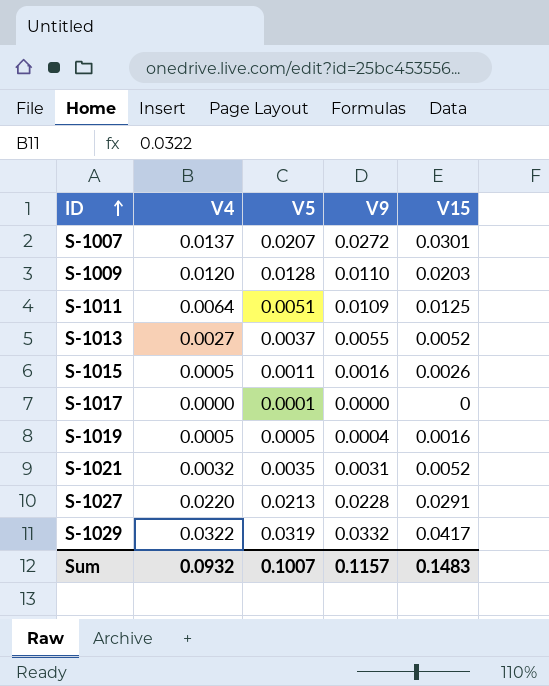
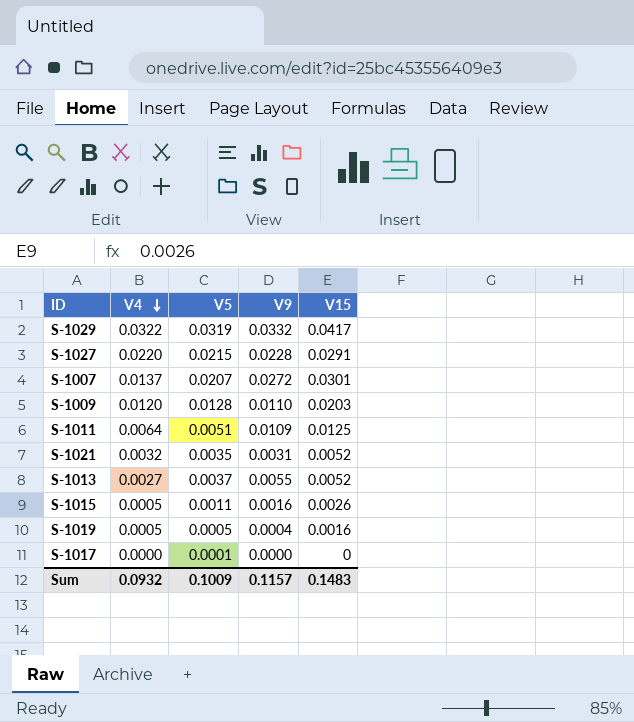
row order: ID ascending -> V4 descending
S-1027 | V5: 0.0213 -> 0.0215
Sum | V5: 0.1007 -> 0.1009

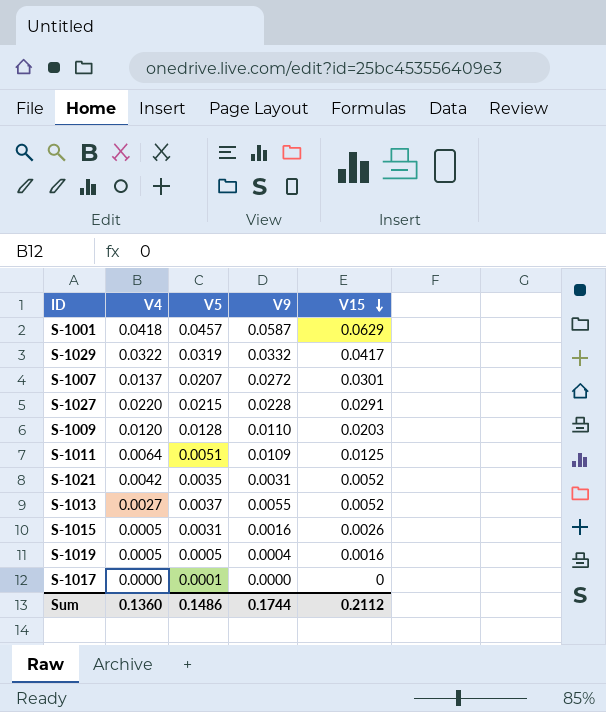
row order: V4 descending -> V15 descending
row S-1001: none -> 0.0418 | 0.0457 | 0.0587 | 0.0629
S-1021 | V4: 0.0032 -> 0.0042
S-1015 | V5: 0.0011 -> 0.0031
Sum | V4: 0.0932 -> 0.1360
Sum | V5: 0.1009 -> 0.1486
Sum | V9: 0.1157 -> 0.1744
Sum | V15: 0.1483 -> 0.2112

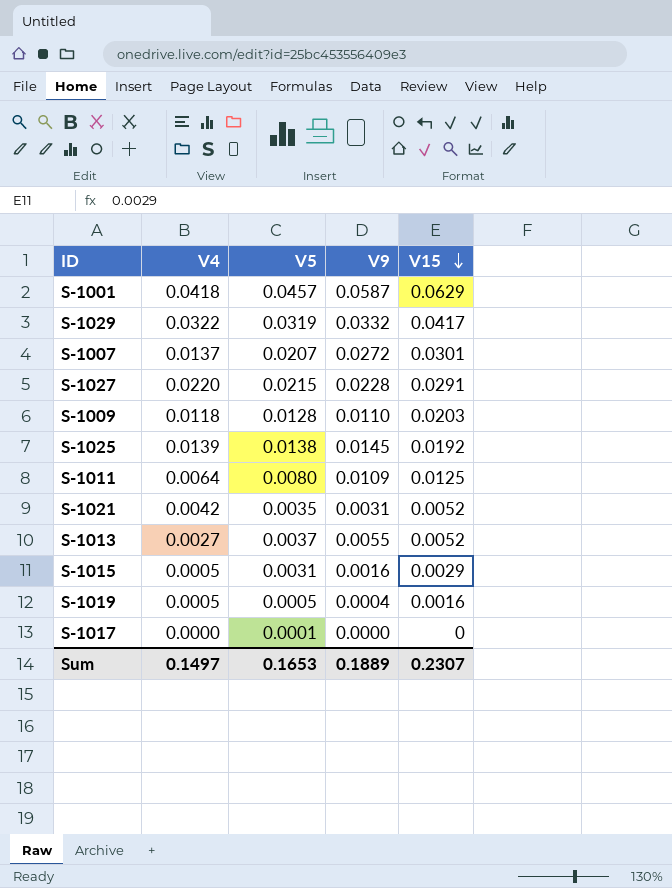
S-1009 | V4: 0.0120 -> 0.0118
row S-1025: none -> 0.0139 | 0.0138 | 0.0145 | 0.0192
S-1011 | V5: 0.0051 -> 0.0080
S-1015 | V15: 0.0026 -> 0.0029
Sum | V4: 0.1360 -> 0.1497
Sum | V5: 0.1486 -> 0.1653
Sum | V9: 0.1744 -> 0.1889
Sum | V15: 0.2112 -> 0.2307

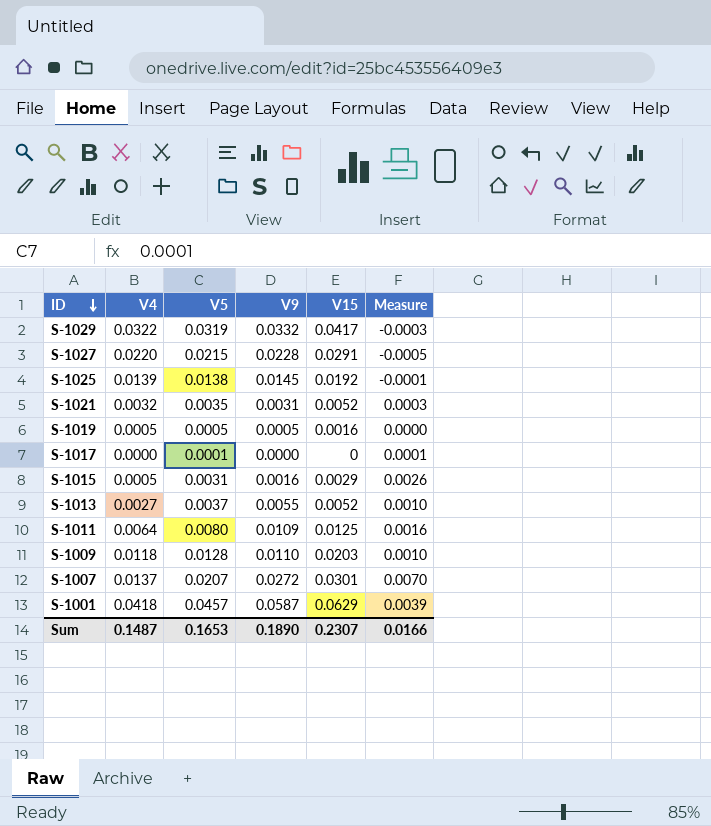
row order: V15 descending -> ID descending
column Measure | formula: none -> [V5] - [V4]
S-1021 | V4: 0.0042 -> 0.0032
S-1019 | V9: 0.0004 -> 0.0005
Sum | V4: 0.1497 -> 0.1487
Sum | V9: 0.1889 -> 0.1890

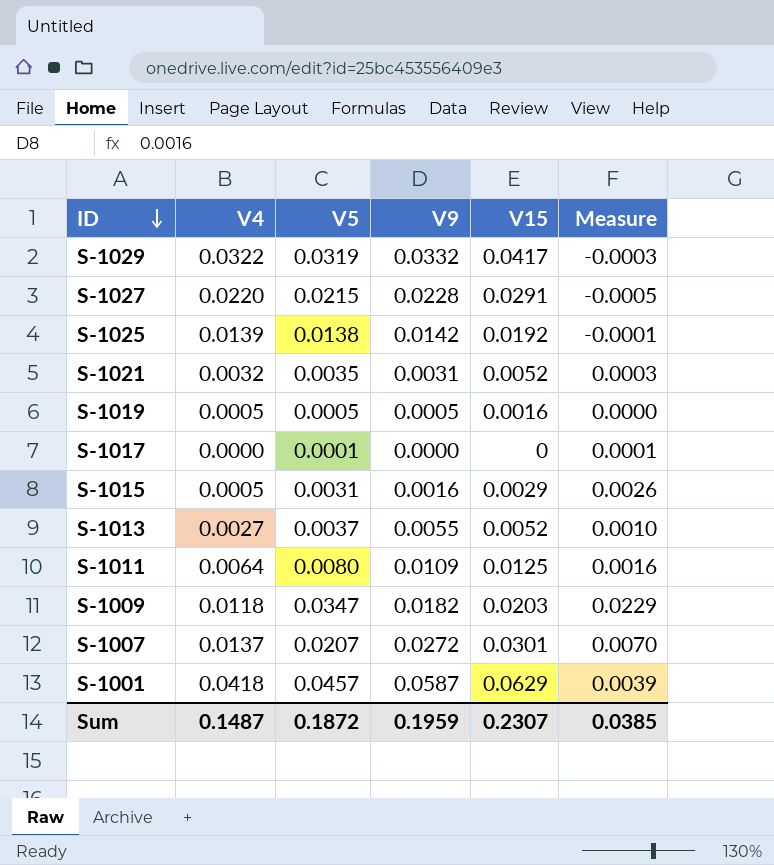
S-1025 | V9: 0.0145 -> 0.0142
S-1009 | V5: 0.0128 -> 0.0347
S-1009 | V9: 0.0110 -> 0.0182
S-1009 | Measure: 0.0010 -> 0.0229
Sum | V5: 0.1653 -> 0.1872
Sum | V9: 0.1890 -> 0.1959
Sum | Measure: 0.0166 -> 0.0385

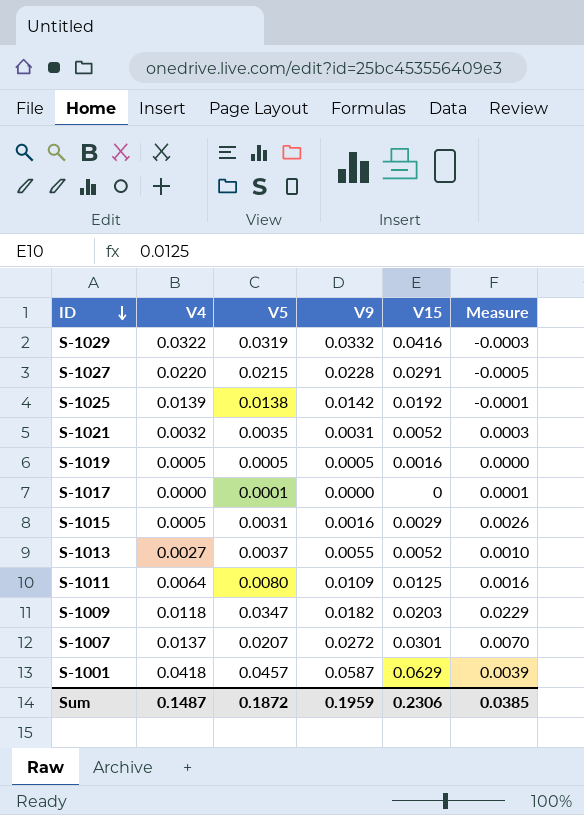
S-1029 | V15: 0.0417 -> 0.0416
Sum | V15: 0.2307 -> 0.2306

